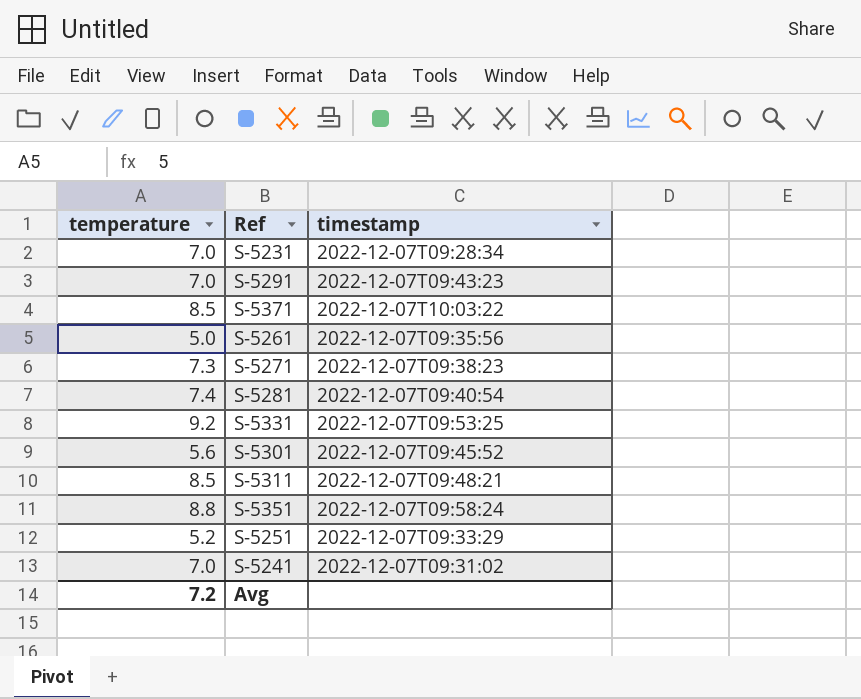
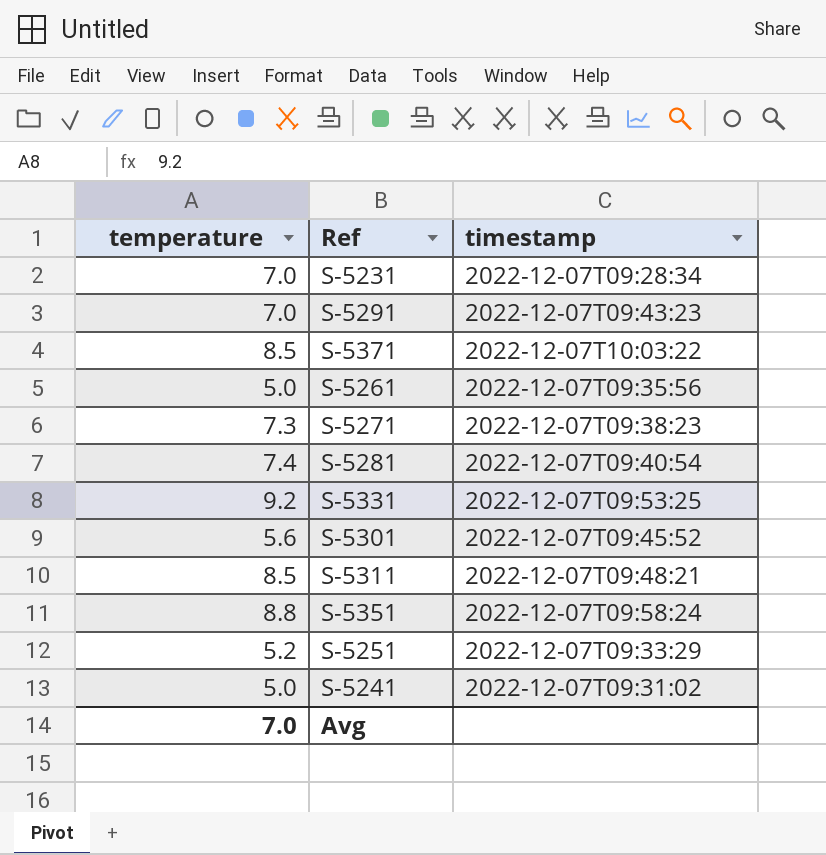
S-5241 | temperature: 7.0 -> 5.0
Avg | temperature: 7.2 -> 7.0

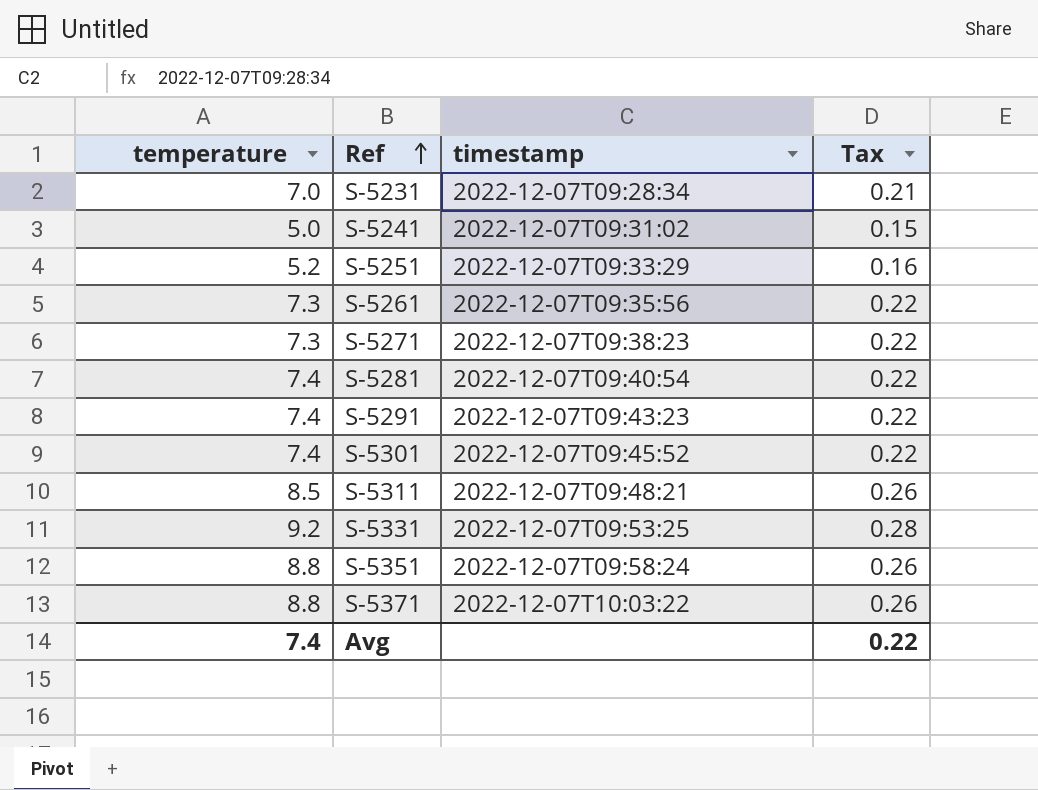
row order: none -> Ref ascending
column Tax | formula: none -> [temperature] * 0.03
S-5261 | temperature: 5.0 -> 7.3
S-5291 | temperature: 7.0 -> 7.4
S-5301 | temperature: 5.6 -> 7.4
S-5371 | temperature: 8.5 -> 8.8
Avg | temperature: 7.0 -> 7.4

